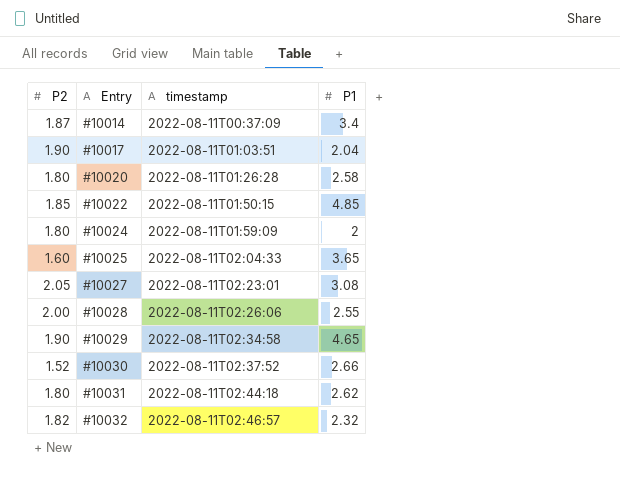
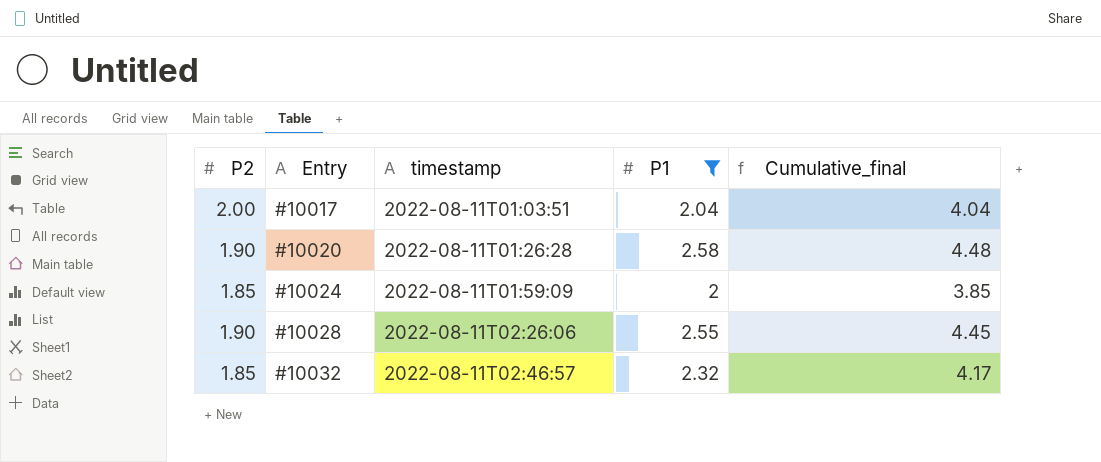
filter: none -> P1 <= 2.58
column Cumulative_final | formula: none -> [P2] + [P1]
#10017 | P2: 1.90 -> 2.00
#10020 | P2: 1.80 -> 1.90
#10024 | P2: 1.80 -> 1.85
#10028 | P2: 2.00 -> 1.90
#10032 | P2: 1.82 -> 1.85

